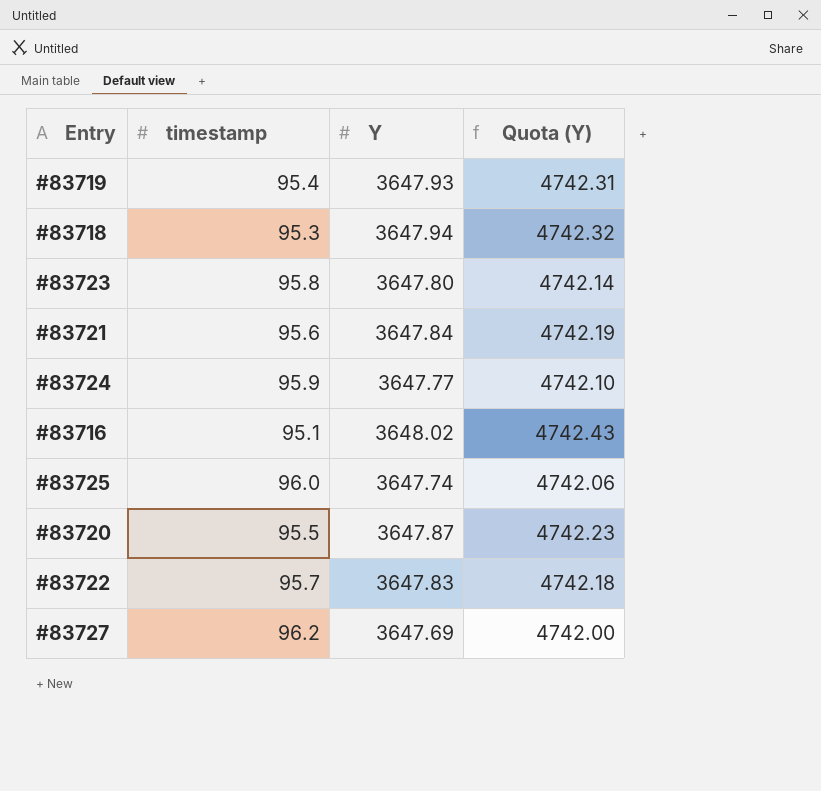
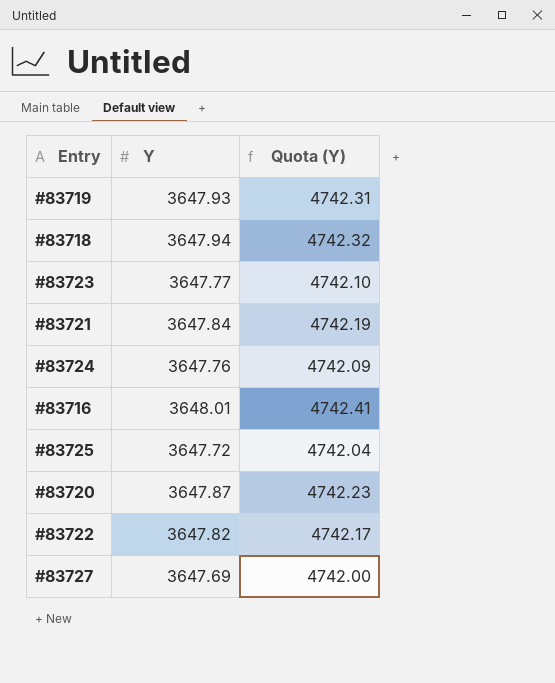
column timestamp | position: 2 -> none
#83723 | Y: 3647.80 -> 3647.77
#83723 | Quota (Y): 4742.14 -> 4742.10
#83724 | Y: 3647.77 -> 3647.76
#83724 | Quota (Y): 4742.10 -> 4742.09
#83716 | Y: 3648.02 -> 3648.01
#83716 | Quota (Y): 4742.43 -> 4742.41
#83725 | Y: 3647.74 -> 3647.72
#83725 | Quota (Y): 4742.06 -> 4742.04
#83722 | Y: 3647.83 -> 3647.82
#83722 | Quota (Y): 4742.18 -> 4742.17

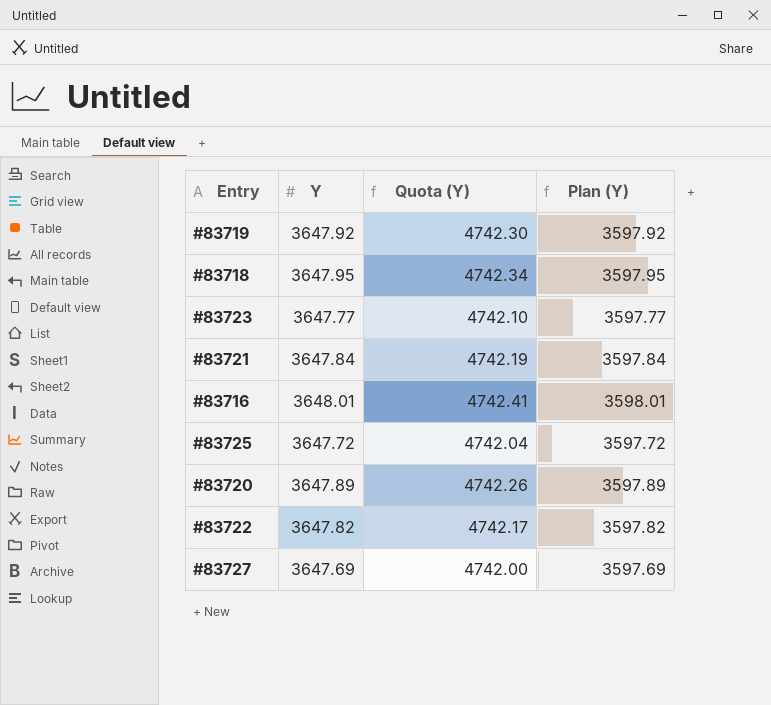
column Plan (Y) | formula: none -> [Y] - 50
row #83724: 3647.76 | 4742.09 -> none
#83719 | Y: 3647.93 -> 3647.92
#83719 | Quota (Y): 4742.31 -> 4742.30
#83718 | Y: 3647.94 -> 3647.95
#83718 | Quota (Y): 4742.32 -> 4742.34
#83720 | Y: 3647.87 -> 3647.89
#83720 | Quota (Y): 4742.23 -> 4742.26

